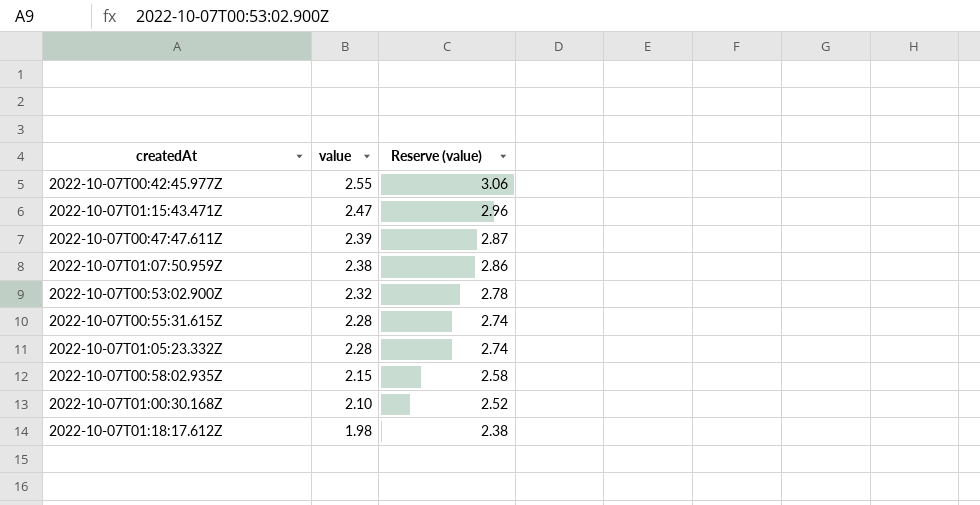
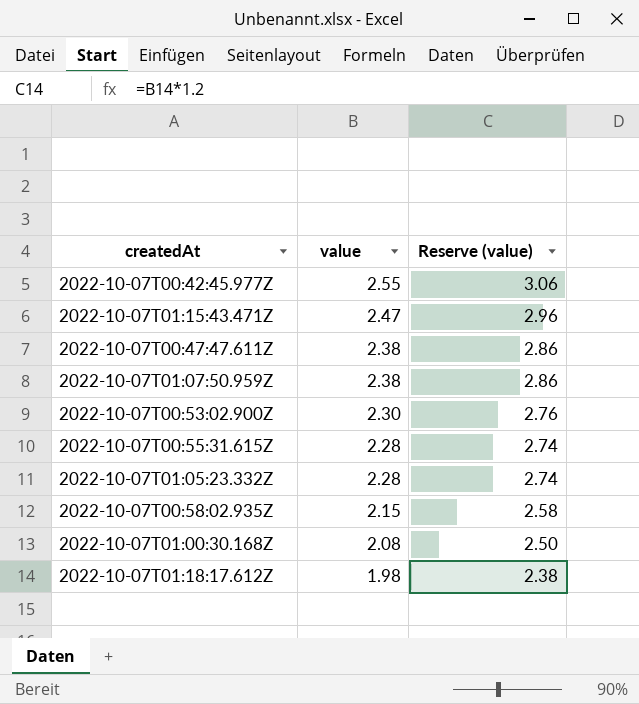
2022-10-07T00:47:47.611Z | value: 2.39 -> 2.38
2022-10-07T00:47:47.611Z | Reserve (value): 2.87 -> 2.86
2022-10-07T00:53:02.900Z | value: 2.32 -> 2.30
2022-10-07T00:53:02.900Z | Reserve (value): 2.78 -> 2.76
2022-10-07T01:00:30.168Z | value: 2.10 -> 2.08
2022-10-07T01:00:30.168Z | Reserve (value): 2.52 -> 2.50

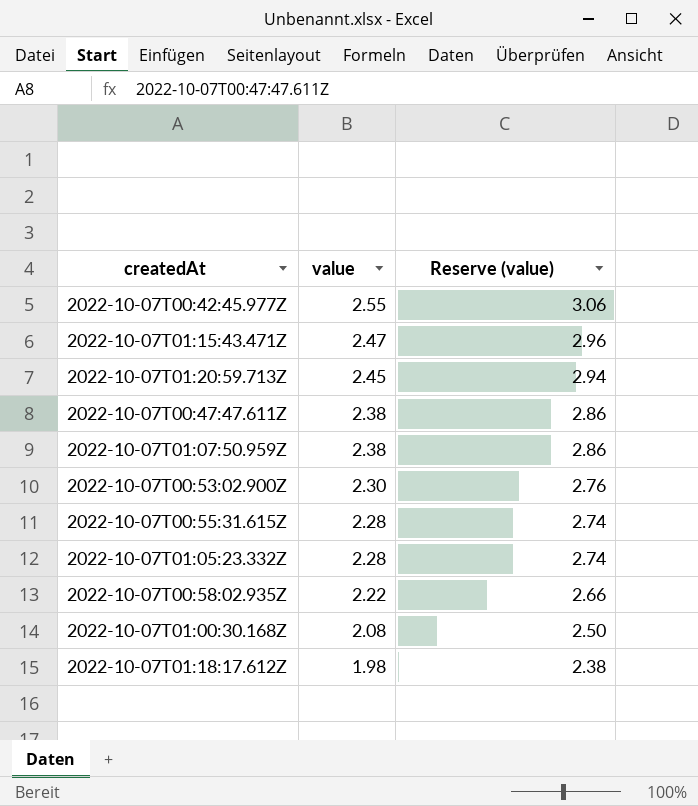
row 2022-10-07T01:20:59.713Z: none -> 2.45 | 2.94
2022-10-07T00:58:02.935Z | value: 2.15 -> 2.22
2022-10-07T00:58:02.935Z | Reserve (value): 2.58 -> 2.66

